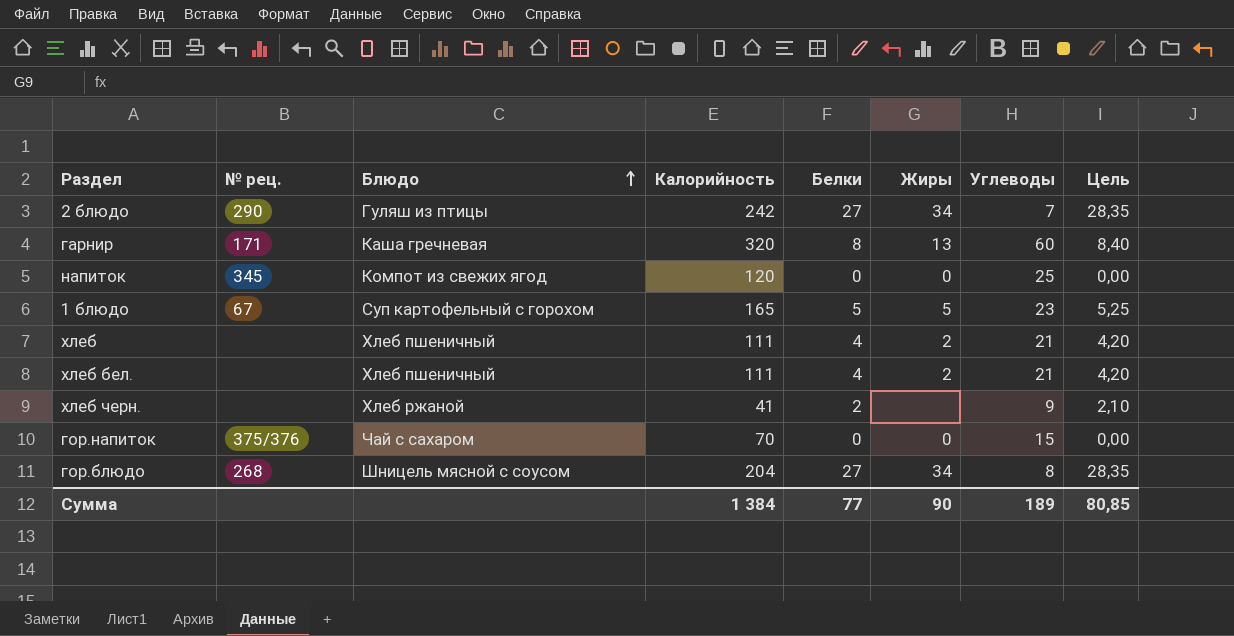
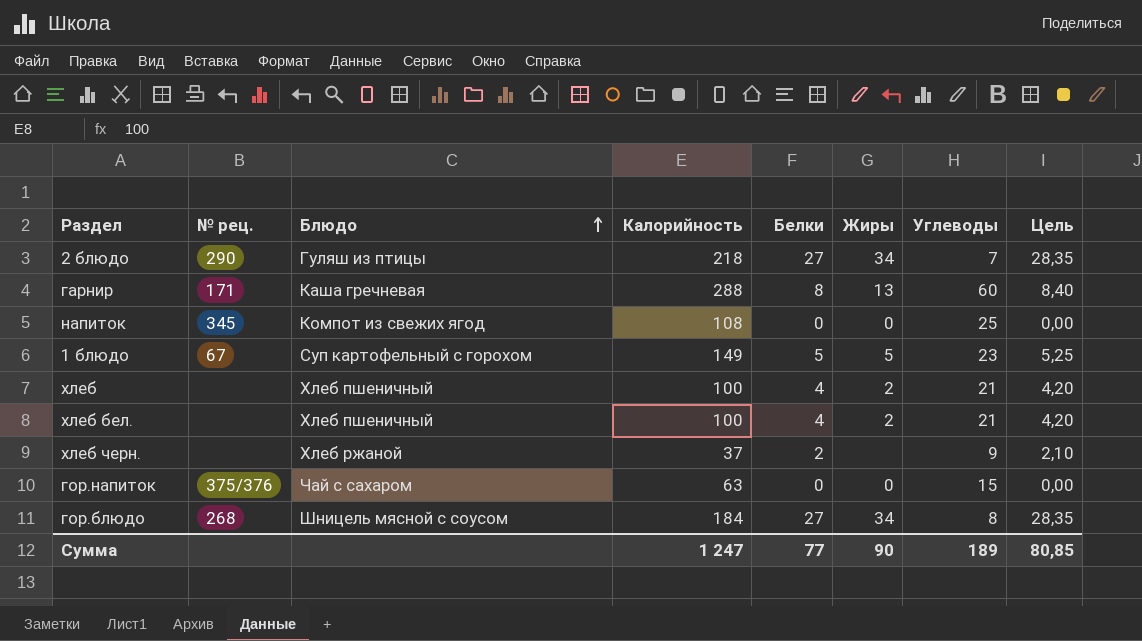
2 блюдо | Калорийность: 242 -> 218
гарнир | Калорийность: 320 -> 288
напиток | Калорийность: 120 -> 108
1 блюдо | Калорийность: 165 -> 149
хлеб | Калорийность: 111 -> 100
хлеб бел. | Калорийность: 111 -> 100
хлеб черн. | Калорийность: 41 -> 37
гор.напиток | Калорийность: 70 -> 63
гор.блюдо | Калорийность: 204 -> 184
Сумма | Калорийность: 1 384 -> 1 247

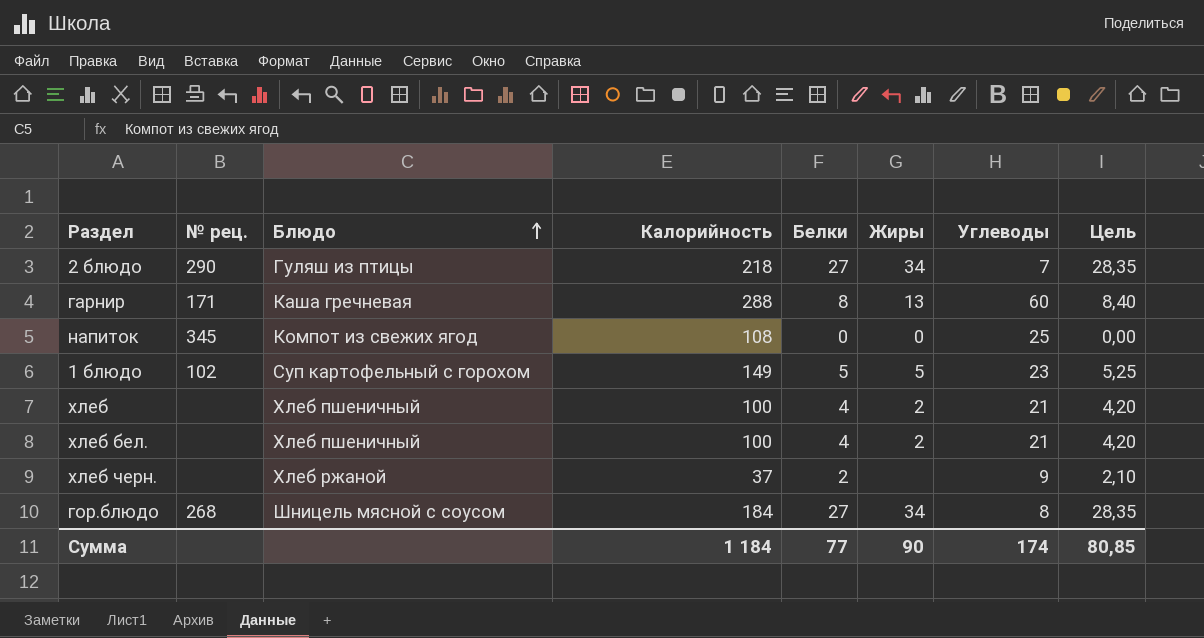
row гор.напиток: 375/376 | Чай с сахаром | 63 | 0 | 0 | 15 | 0,00 -> none
1 блюдо | № рец.: 67 -> 102
Сумма | Калорийность: 1 247 -> 1 184
Сумма | Углеводы: 189 -> 174

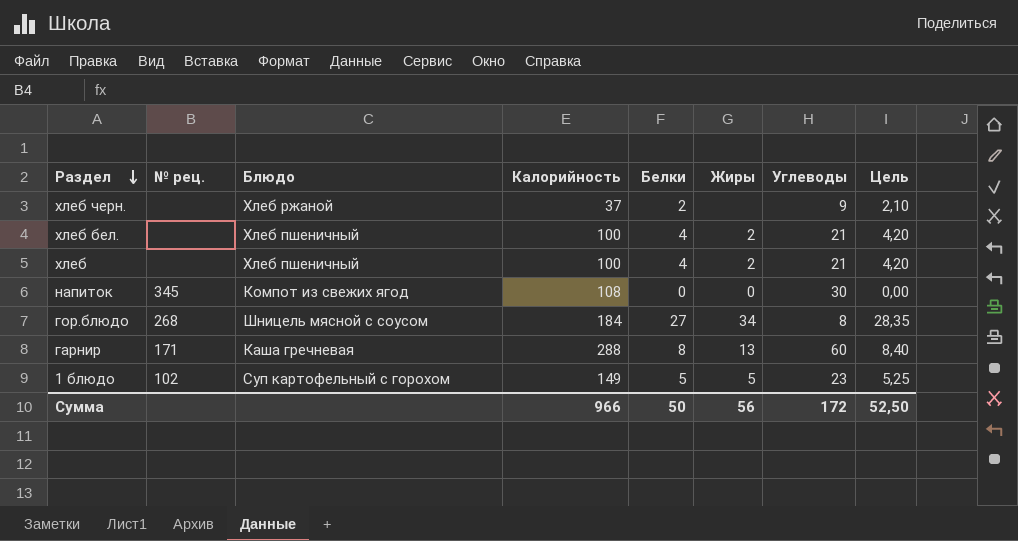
row order: Блюдо ascending -> Раздел descending
row 2 блюдо: 290 | Гуляш из птицы | 218 | 27 | 34 | 7 | 28,35 -> none
напиток | Углеводы: 25 -> 30
Сумма | Калорийность: 1 184 -> 966
Сумма | Белки: 77 -> 50
Сумма | Жиры: 90 -> 56
Сумма | Углеводы: 174 -> 172
Сумма | Цель: 80,85 -> 52,50

